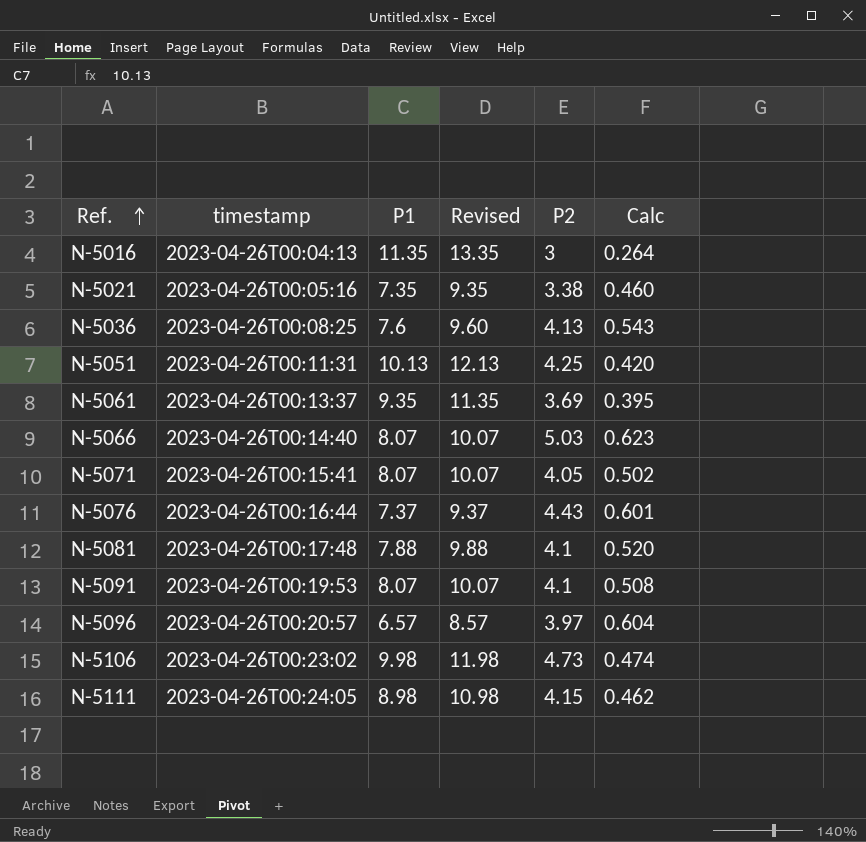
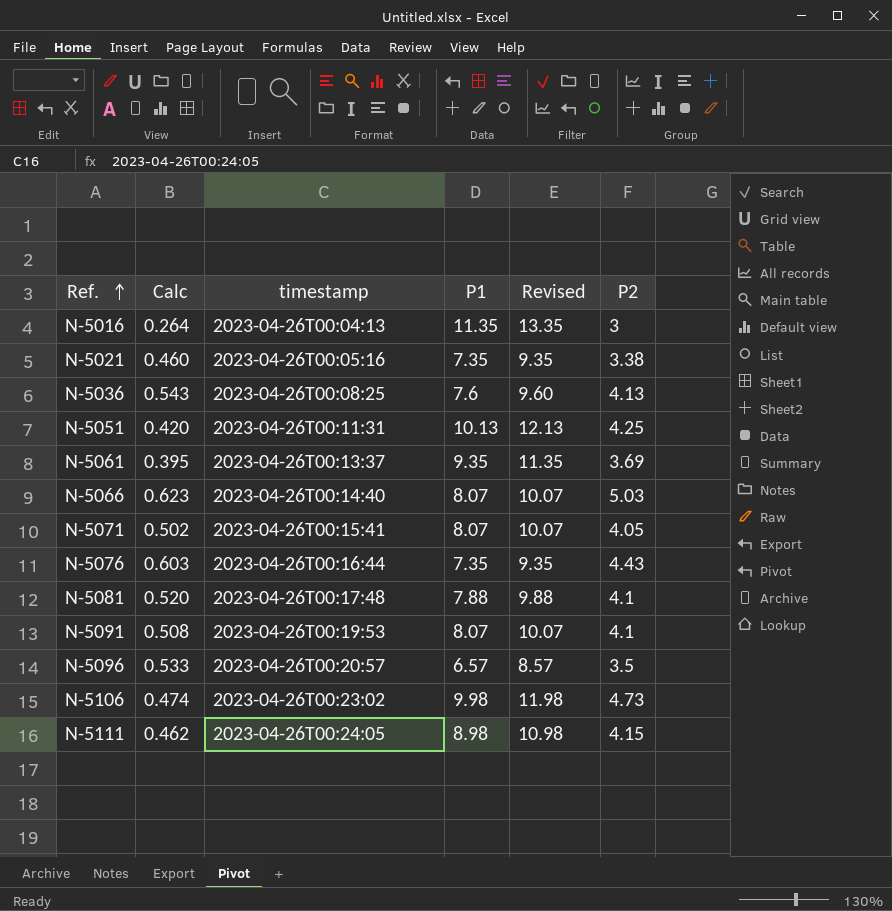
column Calc | position: 6 -> 2
N-5076 | Calc: 0.601 -> 0.603
N-5076 | P1: 7.37 -> 7.35
N-5076 | Revised: 9.37 -> 9.35
N-5096 | Calc: 0.604 -> 0.533
N-5096 | P2: 3.97 -> 3.5

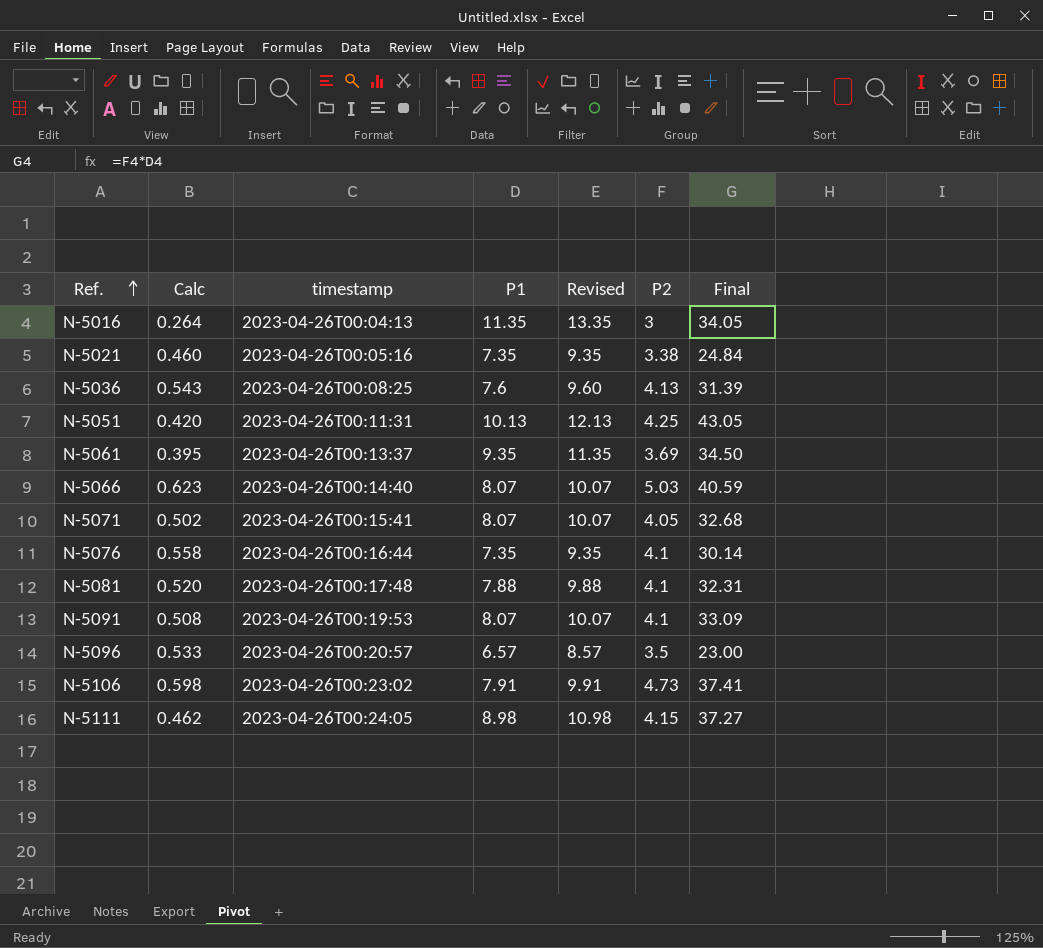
column Final | formula: none -> [P1] * [P2]
N-5076 | Calc: 0.603 -> 0.558
N-5076 | P2: 4.43 -> 4.1
N-5106 | Calc: 0.474 -> 0.598
N-5106 | P1: 9.98 -> 7.91
N-5106 | Revised: 11.98 -> 9.91

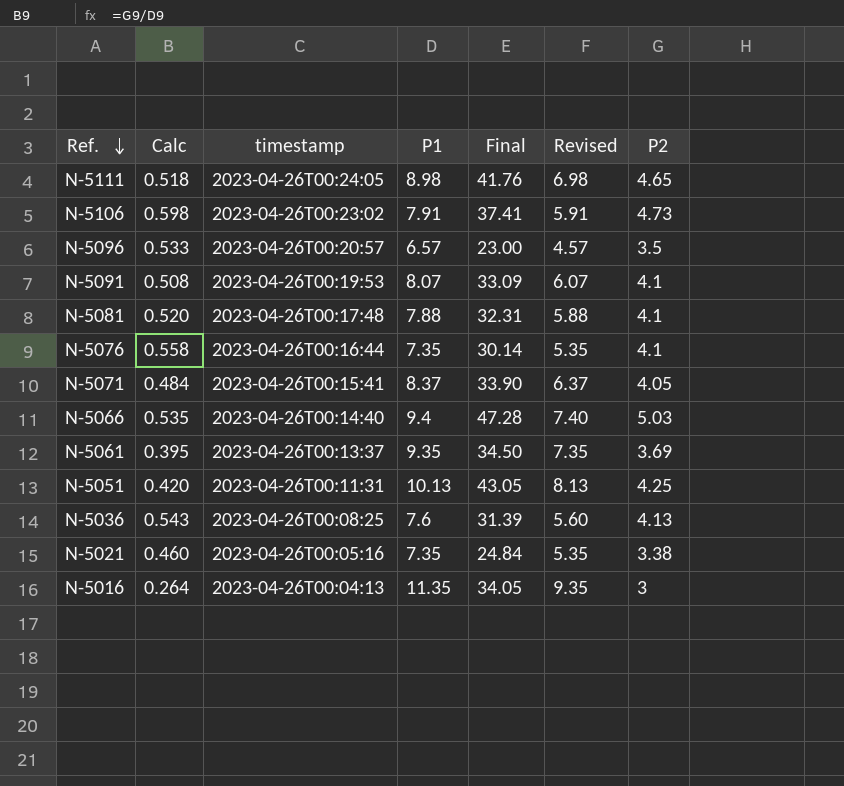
row order: Ref. ascending -> Ref. descending
column Final | position: 7 -> 5
column Revised | formula: [P1] + 2 -> [P1] - 2
N-5111 | Calc: 0.462 -> 0.518
N-5111 | Final: 37.27 -> 41.76
N-5111 | P2: 4.15 -> 4.65
N-5071 | Calc: 0.502 -> 0.484
N-5071 | P1: 8.07 -> 8.37
N-5071 | Final: 32.68 -> 33.90
N-5066 | Calc: 0.623 -> 0.535
N-5066 | P1: 8.07 -> 9.4
N-5066 | Final: 40.59 -> 47.28

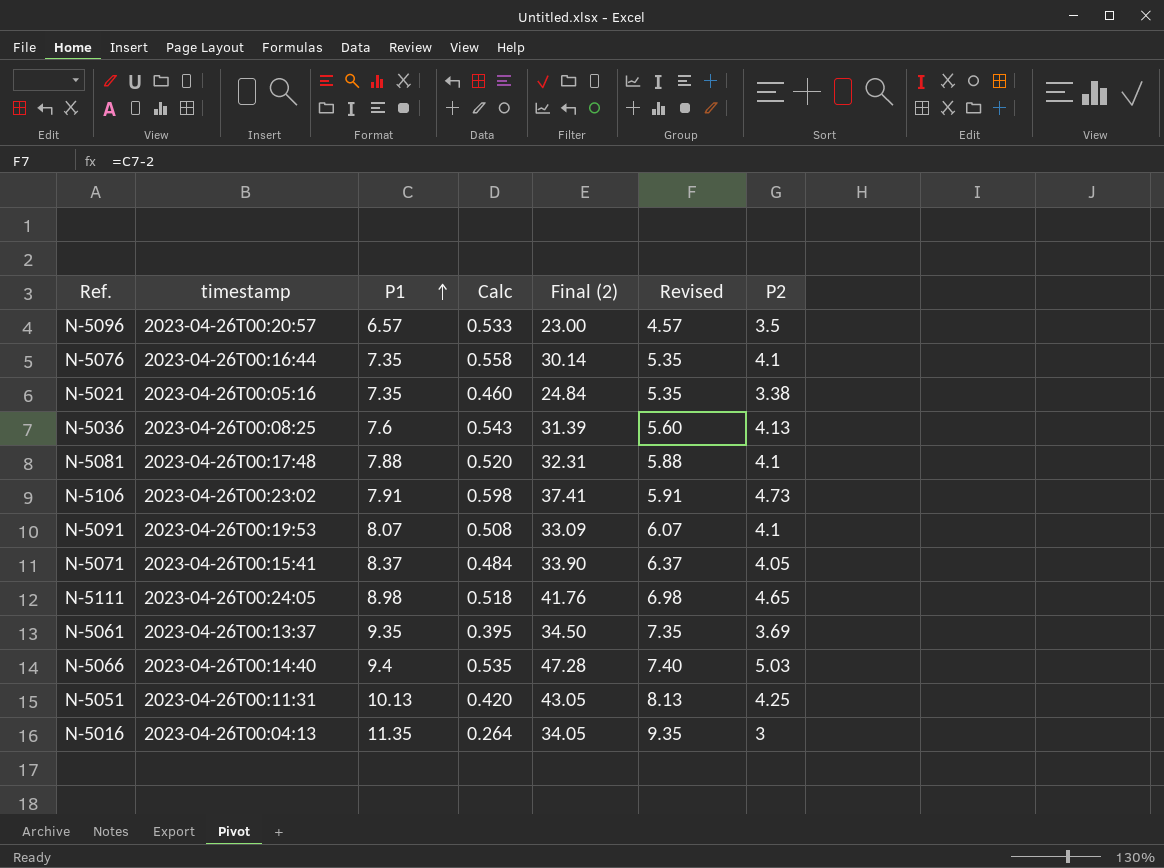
row order: Ref. descending -> P1 ascending
column Calc | position: 2 -> 4
column name: Final -> Final (2)

